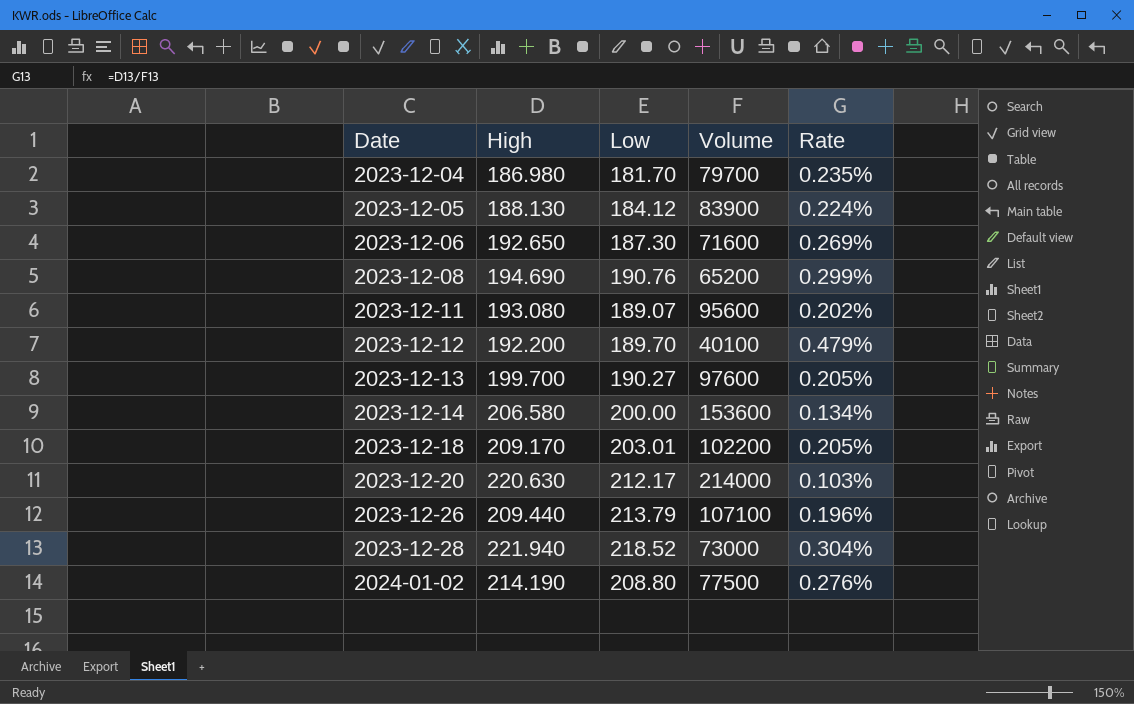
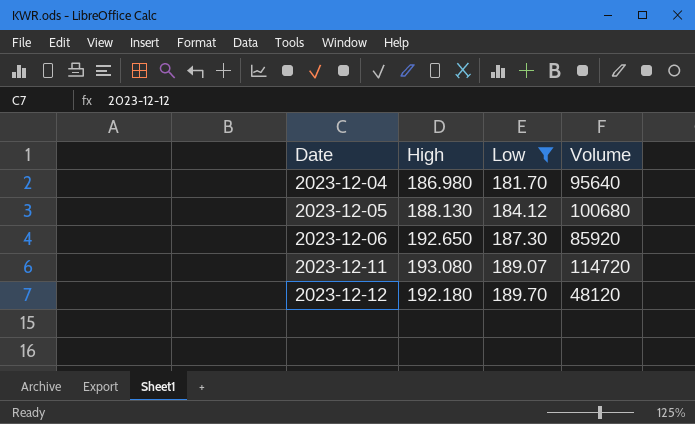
filter: none -> Low <= 189.70
column Rate | formula: [High] / [Volume] -> none
2023-12-04 | Volume: 79700 -> 95640
2023-12-05 | Volume: 83900 -> 100680
2023-12-06 | Volume: 71600 -> 85920
2023-12-11 | Volume: 95600 -> 114720
2023-12-12 | High: 192.200 -> 192.180
2023-12-12 | Volume: 40100 -> 48120

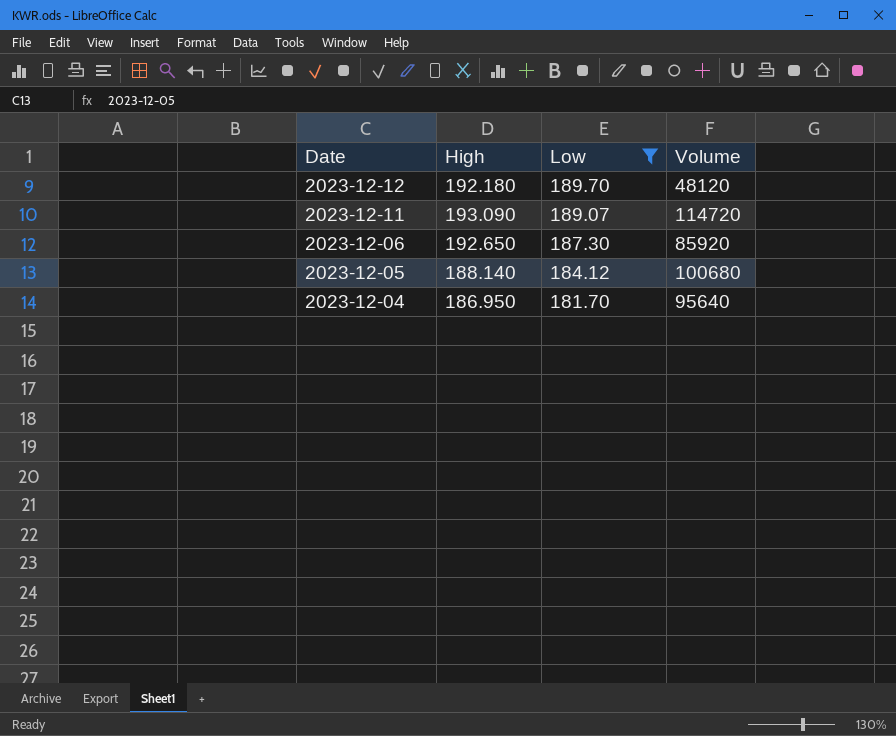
row order: Date ascending -> Date descending
2023-12-11 | High: 193.080 -> 193.090
2023-12-05 | High: 188.130 -> 188.140
2023-12-04 | High: 186.980 -> 186.950

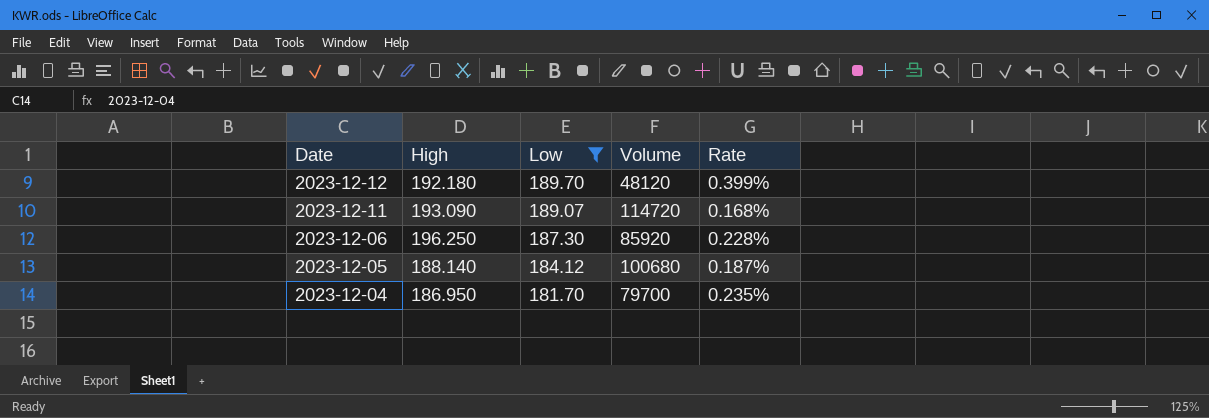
column Rate | formula: none -> [High] / [Volume]
2023-12-06 | High: 192.650 -> 196.250
2023-12-04 | Volume: 95640 -> 79700

